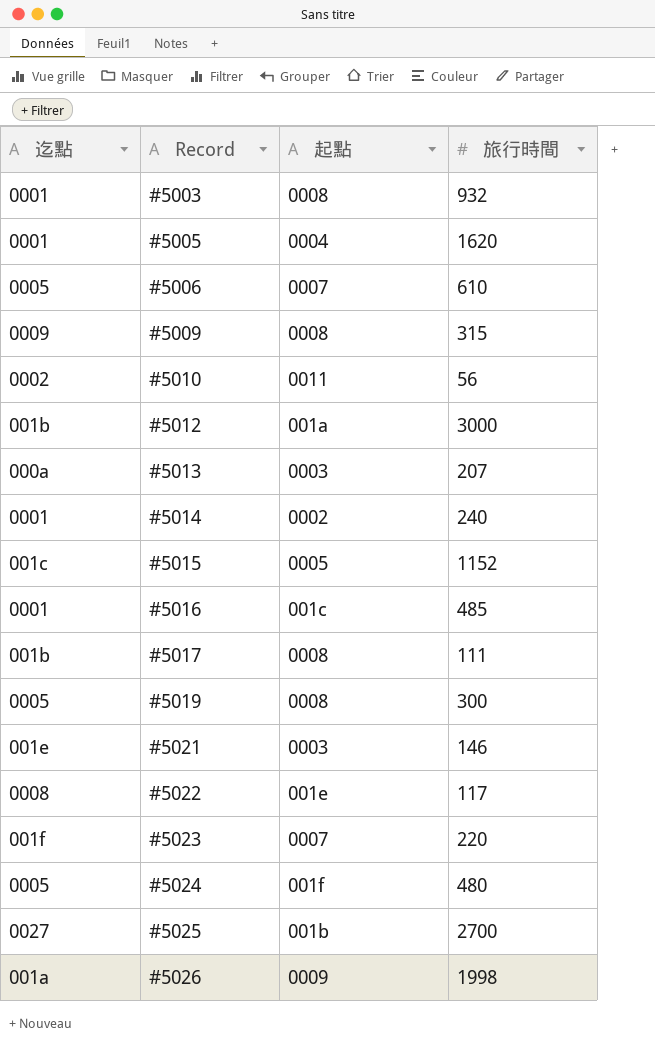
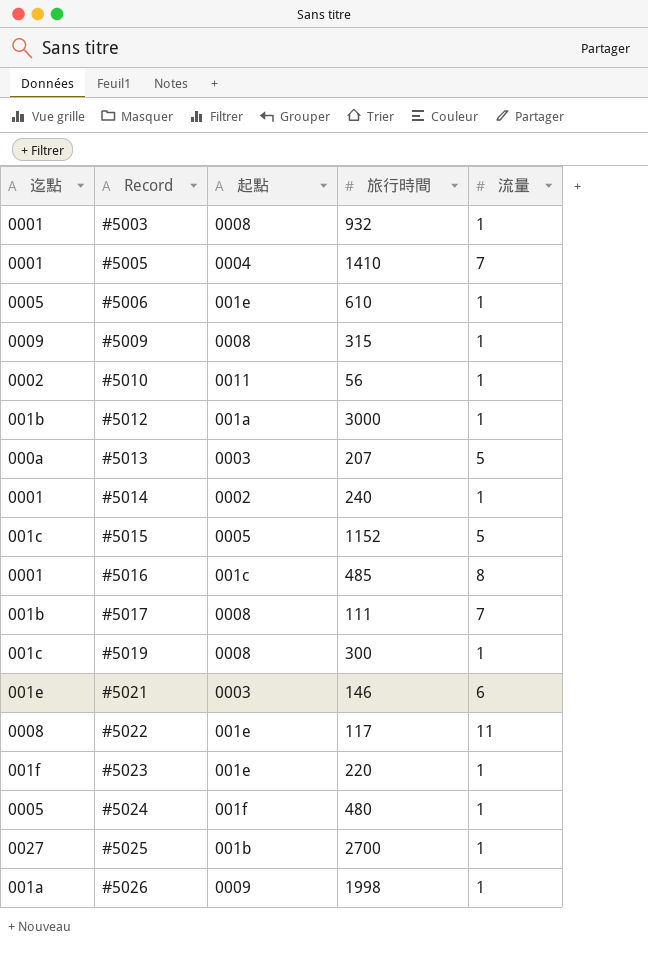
column 流量 | position: none -> 5
#5005 | 旅行時間: 1620 -> 1410
#5006 | 起點: 0007 -> 001e
#5019 | 迄點: 0005 -> 001c
#5023 | 起點: 0007 -> 001e

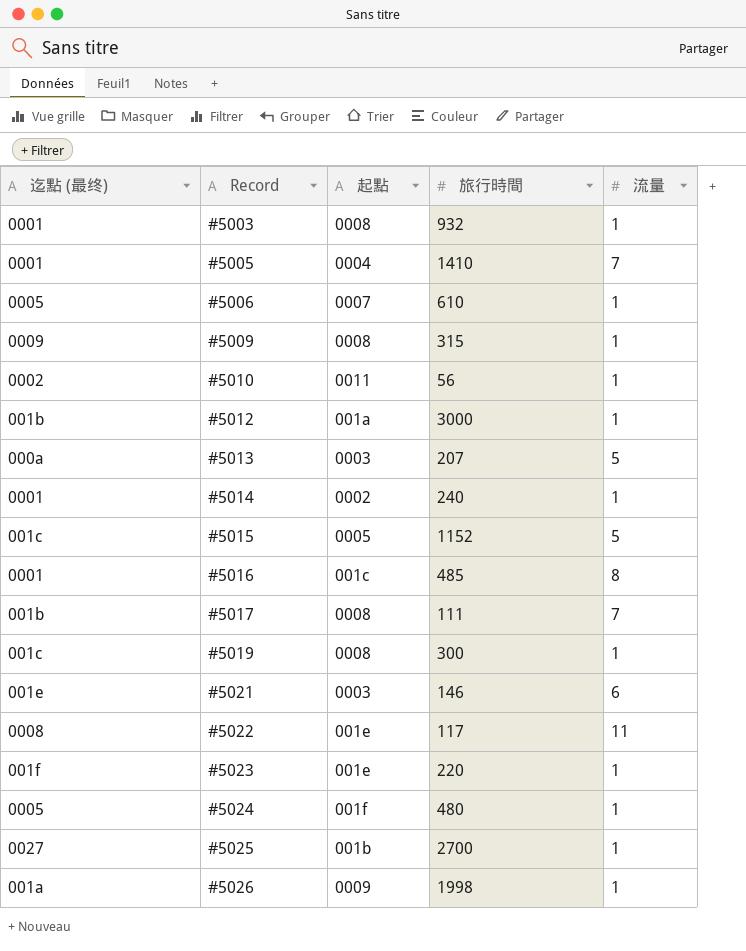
column name: 迄點 -> 迄點 (最终)
#5006 | 起點: 001e -> 0007

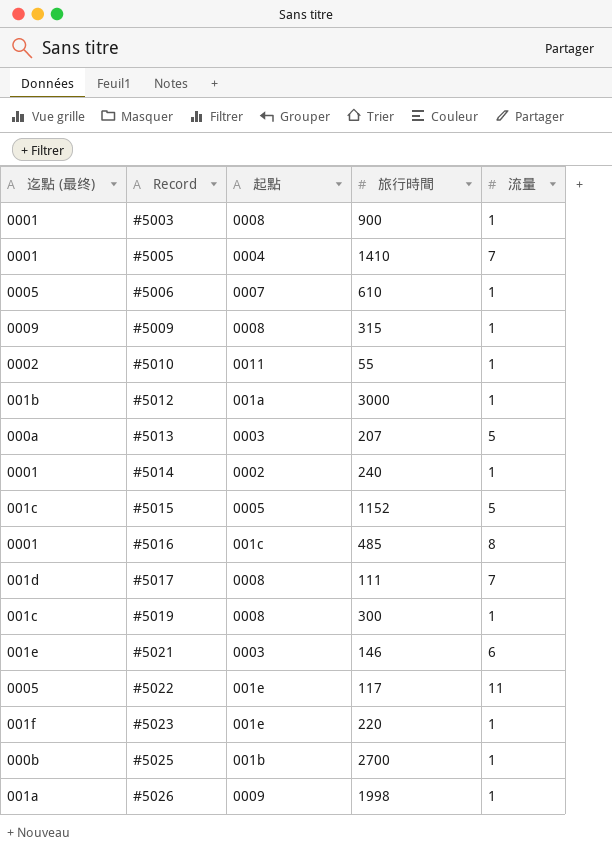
row #5024: 0005 | 001f | 480 | 1 -> none
#5003 | 旅行時間: 932 -> 900
#5010 | 旅行時間: 56 -> 55
#5017 | 迄點 (最终): 001b -> 001d
#5022 | 迄點 (最终): 0008 -> 0005
#5025 | 迄點 (最终): 0027 -> 000b

